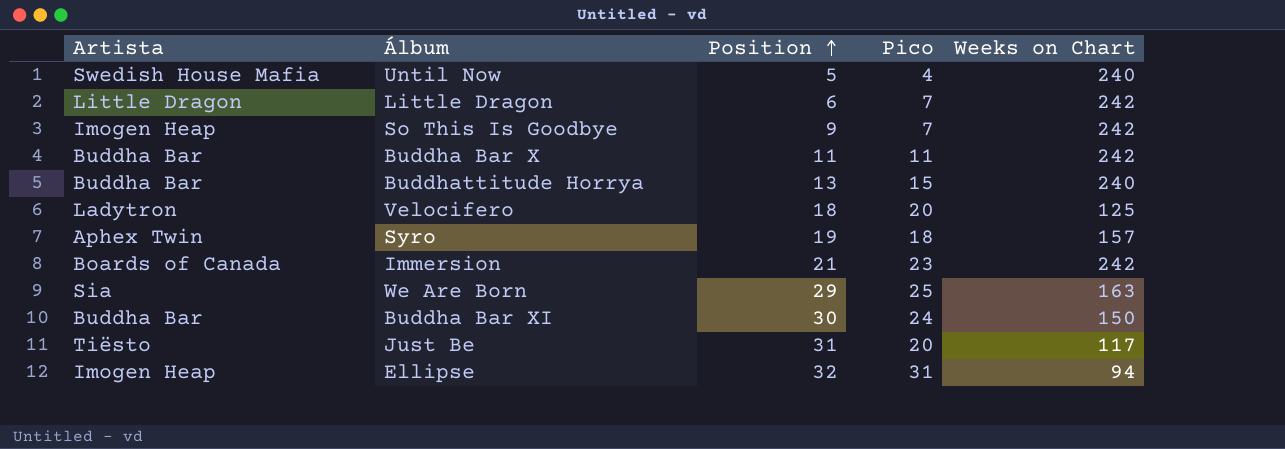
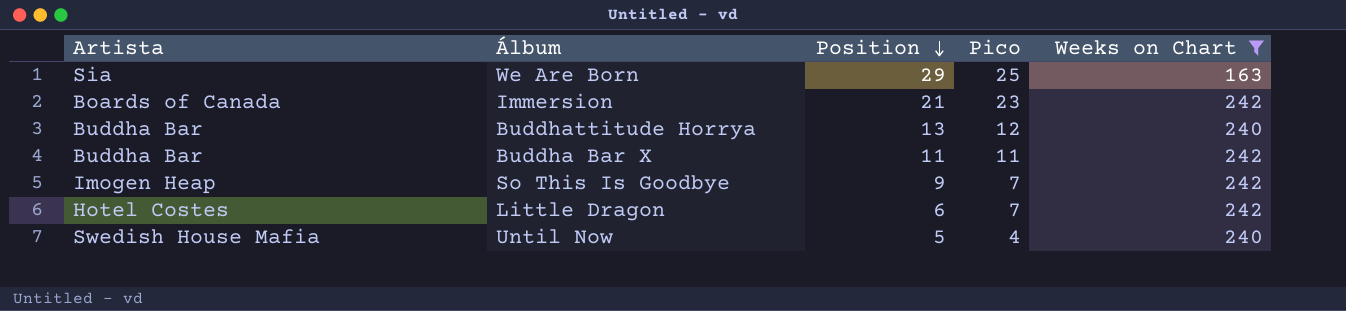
filter: none -> Weeks on Chart >= 163
row order: Position ascending -> Position descending
Buddhattitude Horrya | Pico: 15 -> 12
Little Dragon | Artista: Little Dragon -> Hotel Costes

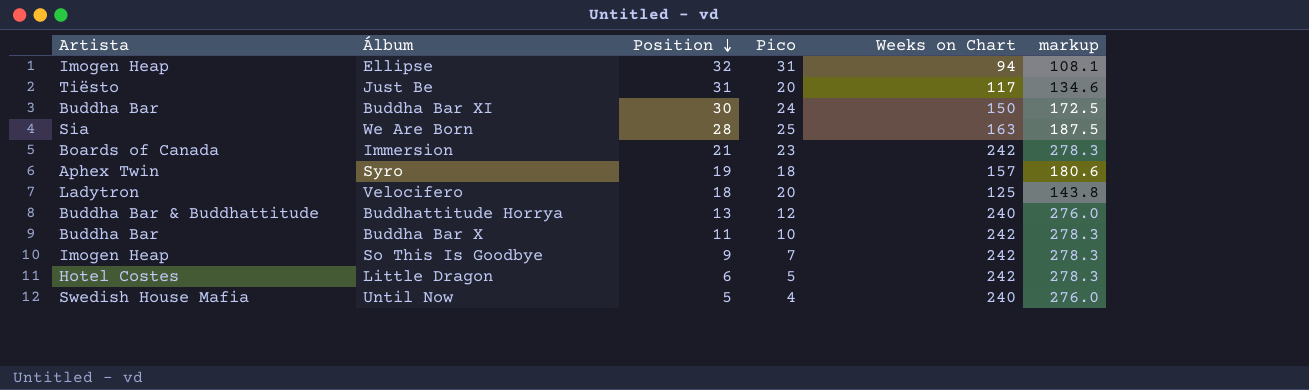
filter: Weeks on Chart >= 163 -> none
column markup | formula: none -> [Weeks on Chart] * 1.15
We Are Born | Position: 29 -> 28
Buddhattitude Horrya | Artista: Buddha Bar -> Buddha Bar & Buddhattitude
Buddha Bar X | Pico: 11 -> 10
Little Dragon | Pico: 7 -> 5

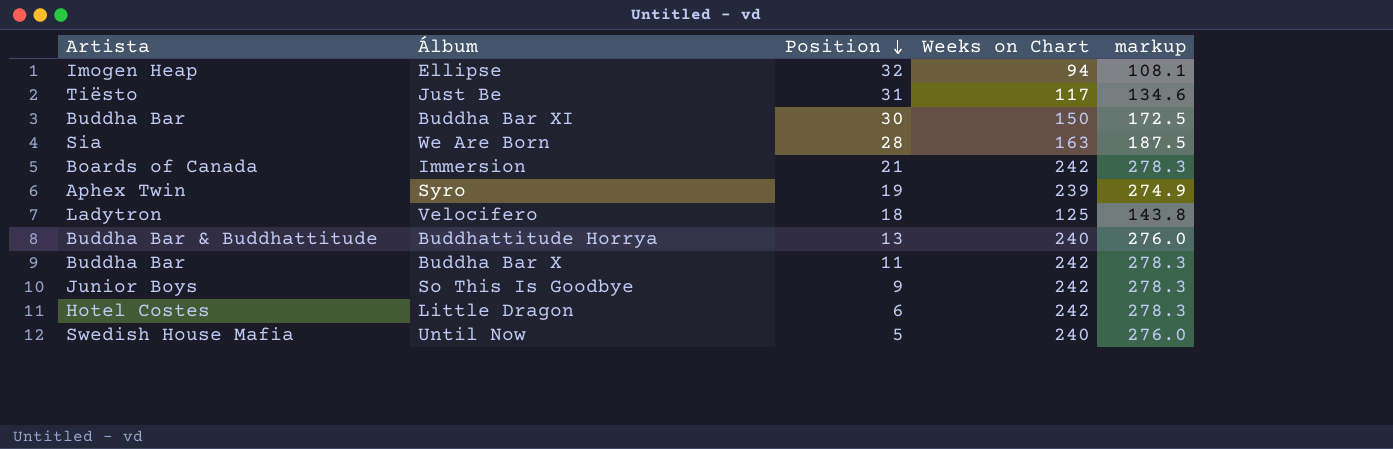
column Pico | position: 4 -> none
Syro | Weeks on Chart: 157 -> 239
Syro | markup: 180.6 -> 274.9
So This Is Goodbye | Artista: Imogen Heap -> Junior Boys

